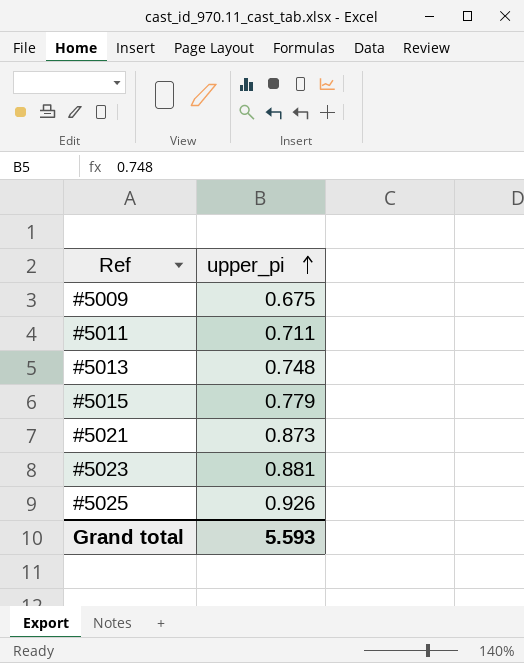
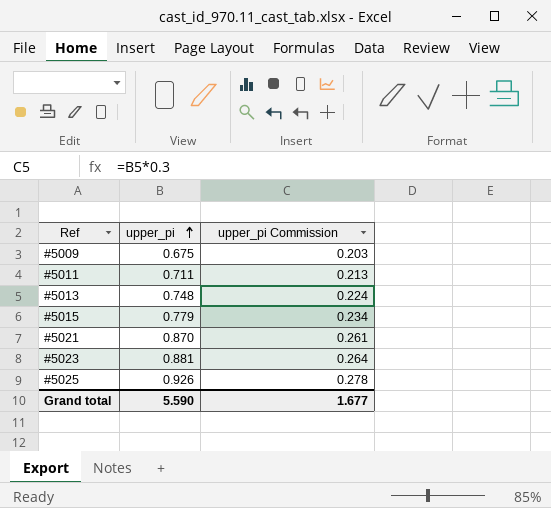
column upper_pi Commission | formula: none -> [upper_pi] * 0.3
#5021 | upper_pi: 0.873 -> 0.870
Grand total | upper_pi: 5.593 -> 5.590

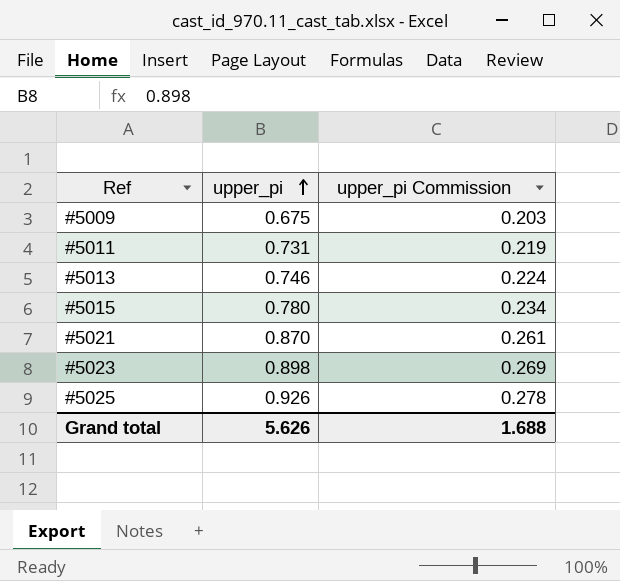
#5011 | upper_pi: 0.711 -> 0.731
#5011 | upper_pi Commission: 0.213 -> 0.219
#5013 | upper_pi: 0.748 -> 0.746
#5015 | upper_pi: 0.779 -> 0.780
#5023 | upper_pi: 0.881 -> 0.898
#5023 | upper_pi Commission: 0.264 -> 0.269
Grand total | upper_pi: 5.590 -> 5.626
Grand total | upper_pi Commission: 1.677 -> 1.688

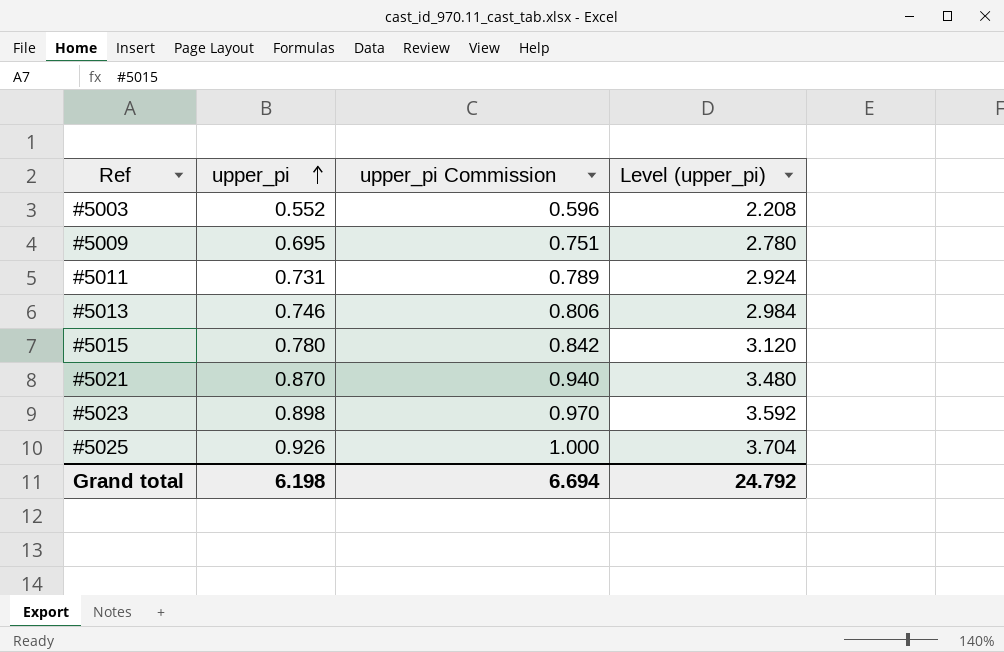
column upper_pi Commission | formula: [upper_pi] * 0.3 -> [upper_pi] * 1.08
column Level (upper_pi) | formula: none -> [upper_pi] * 4
row #5003: none -> 0.552 | 0.596 | 2.208
#5009 | upper_pi: 0.675 -> 0.695
Grand total | upper_pi: 5.626 -> 6.198
Grand total | upper_pi Commission: 1.688 -> 6.694

